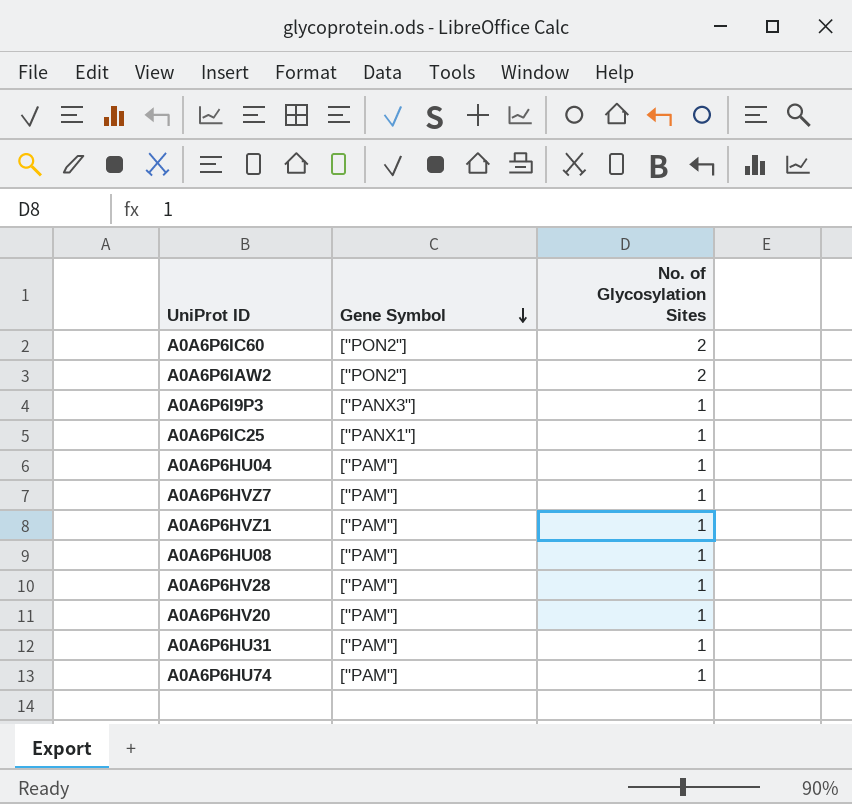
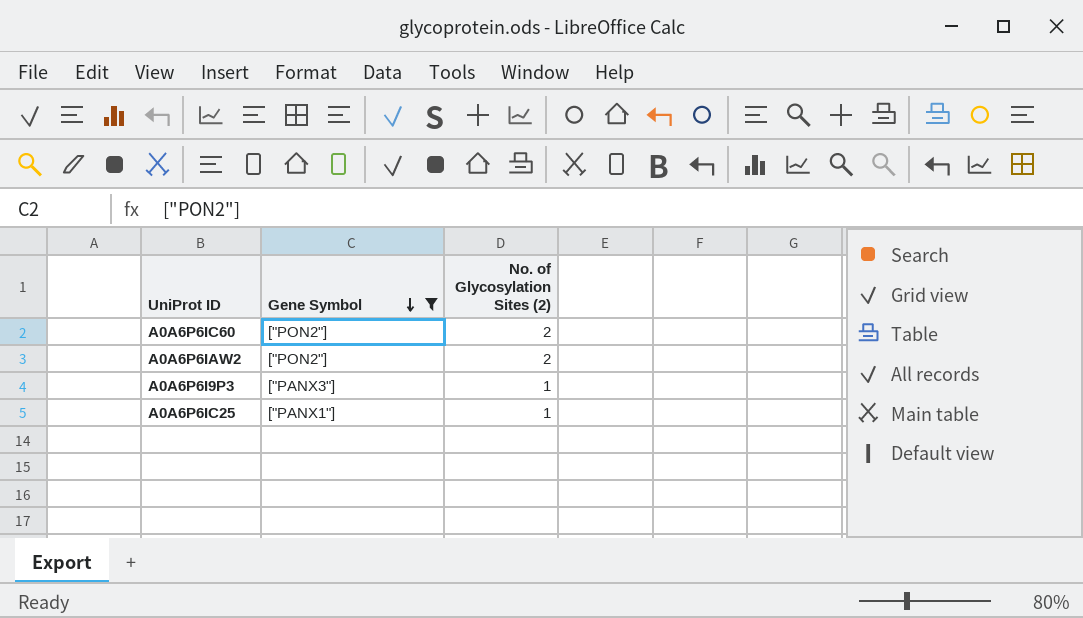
filter: none -> Gene Symbol != ["PAM"]
column name: No. of Glycosylation Sites -> No. of Glycosylation Sites (2)

